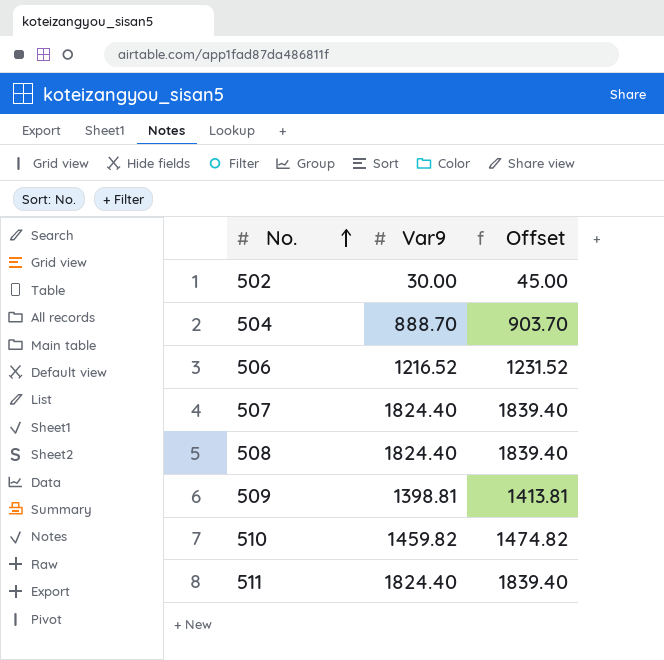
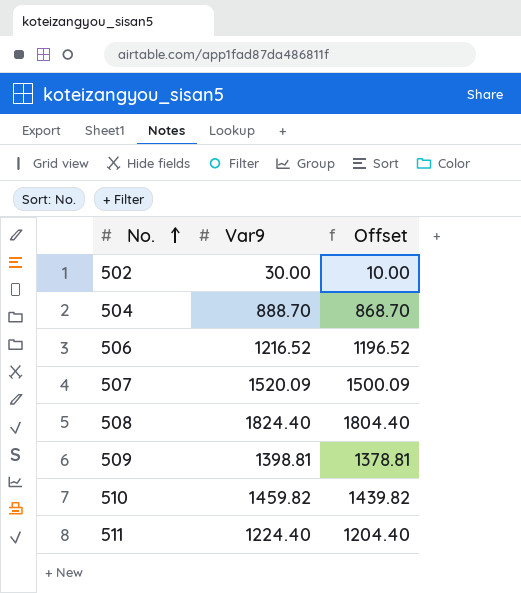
column Offset | formula: [Var9] + 15 -> [Var9] - 20
507 | Var9: 1824.40 -> 1520.09
511 | Var9: 1824.40 -> 1224.40

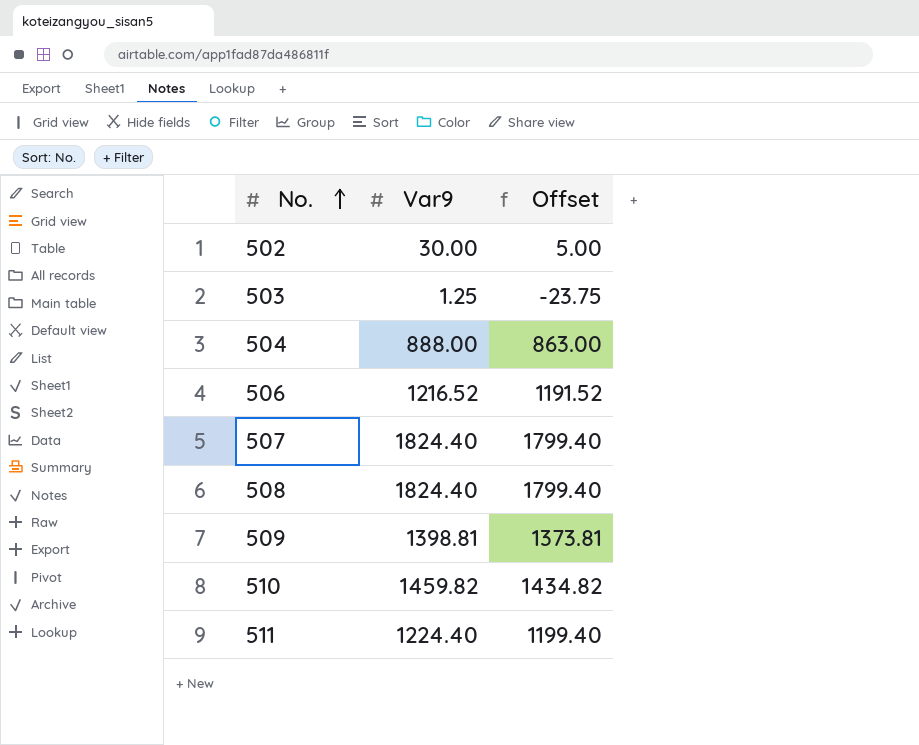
column Offset | formula: [Var9] - 20 -> [Var9] - 25
row 503: none -> 1.25 | -23.75
504 | Var9: 888.70 -> 888.00
507 | Var9: 1520.09 -> 1824.40

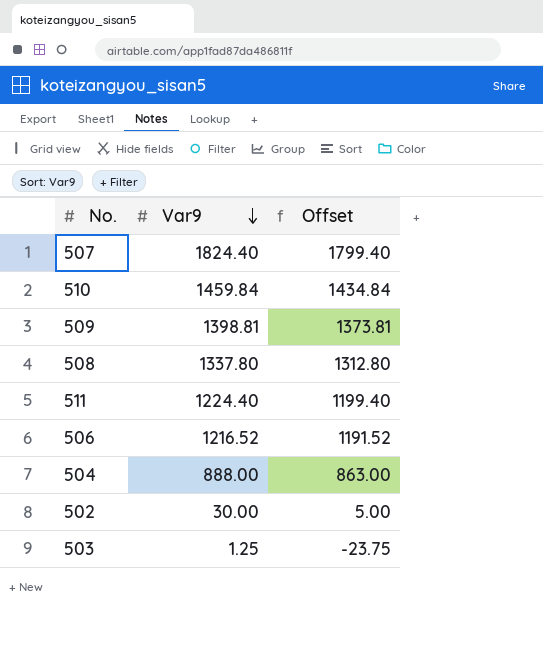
row order: No. ascending -> Var9 descending
510 | Var9: 1459.82 -> 1459.84
510 | Offset: 1434.82 -> 1434.84
508 | Var9: 1824.40 -> 1337.80
508 | Offset: 1799.40 -> 1312.80

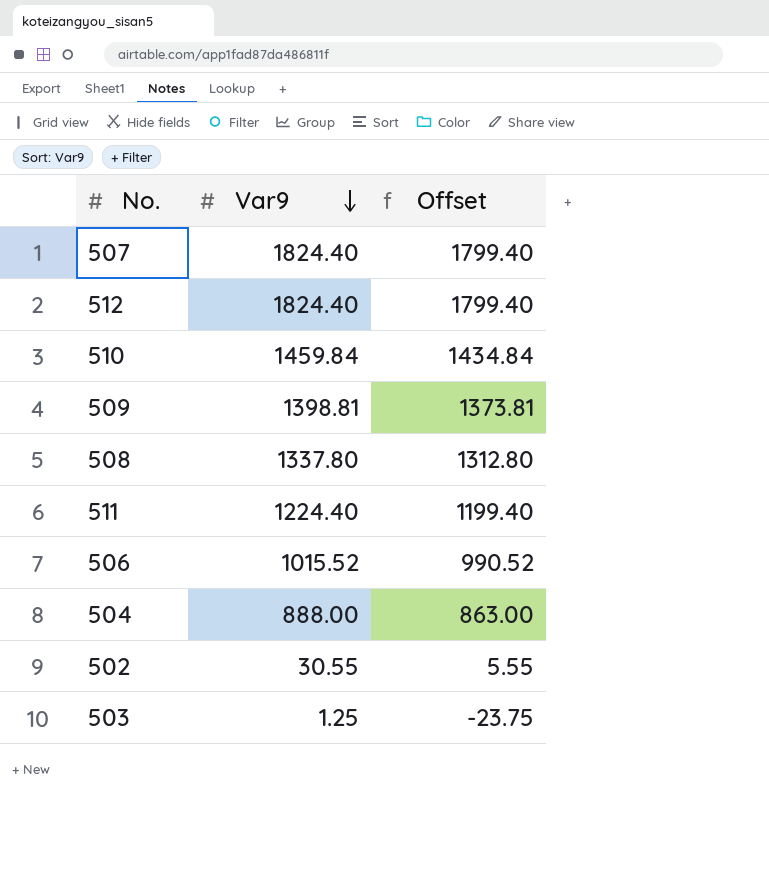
row 512: none -> 1824.40 | 1799.40
506 | Var9: 1216.52 -> 1015.52
506 | Offset: 1191.52 -> 990.52
502 | Var9: 30.00 -> 30.55
502 | Offset: 5.00 -> 5.55

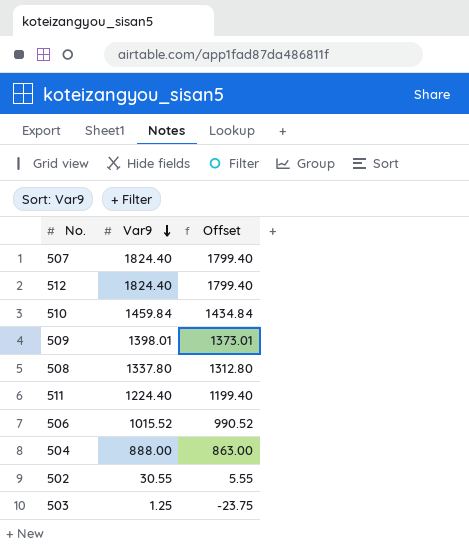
509 | Var9: 1398.81 -> 1398.01
509 | Offset: 1373.81 -> 1373.01

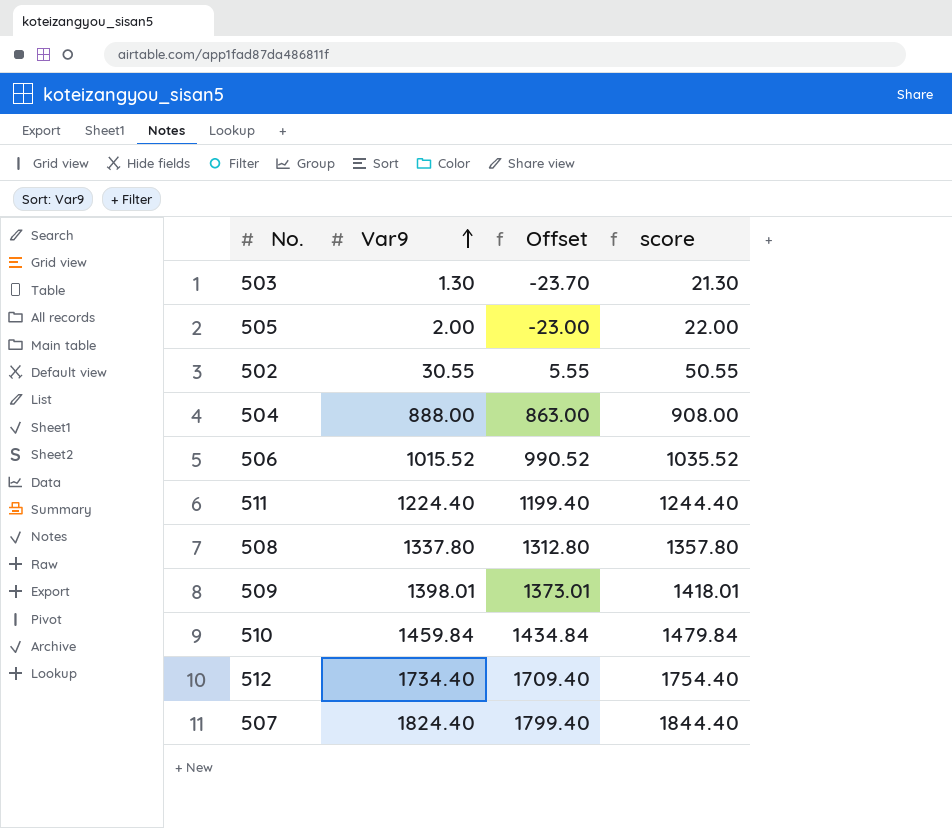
row order: Var9 descending -> Var9 ascending
column score | formula: none -> [Var9] + 20
503 | Var9: 1.25 -> 1.30
503 | Offset: -23.75 -> -23.70
row 505: none -> 2.00 | -23.00 | 22.00
512 | Var9: 1824.40 -> 1734.40
512 | Offset: 1799.40 -> 1709.40

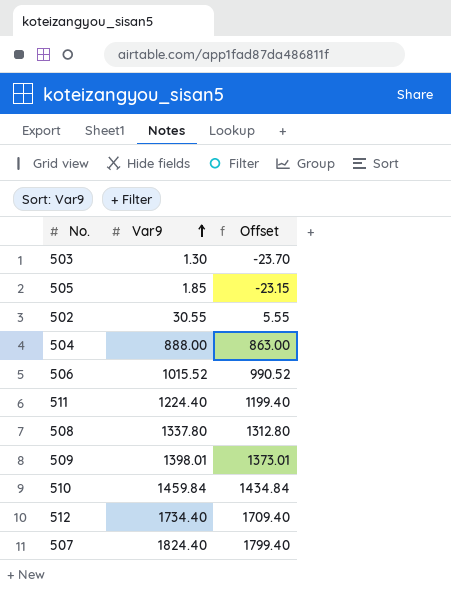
column score | formula: [Var9] + 20 -> none
505 | Var9: 2.00 -> 1.85
505 | Offset: -23.00 -> -23.15

